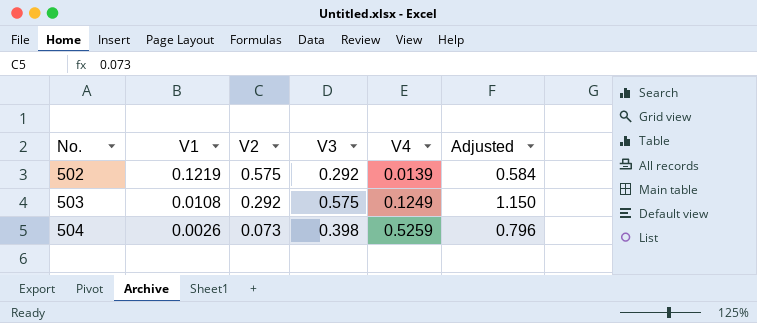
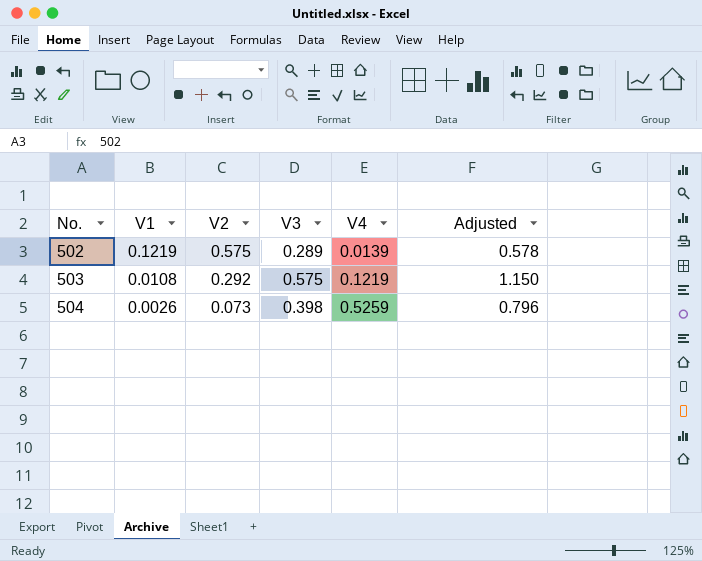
502 | V3: 0.292 -> 0.289
502 | Adjusted: 0.584 -> 0.578
503 | V4: 0.1249 -> 0.1219

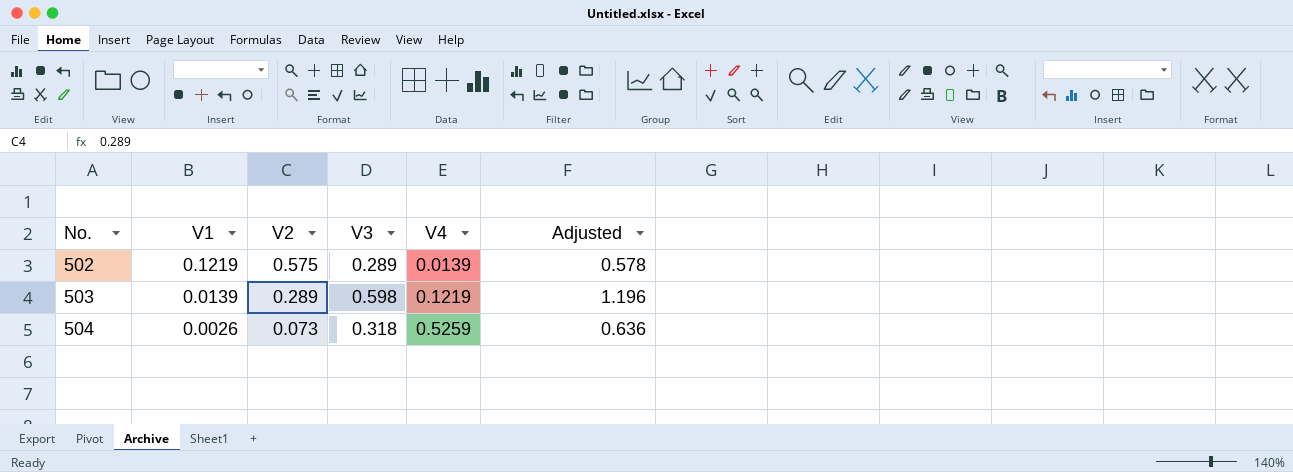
503 | V1: 0.0108 -> 0.0139
503 | V2: 0.292 -> 0.289
503 | V3: 0.575 -> 0.598
503 | Adjusted: 1.150 -> 1.196
504 | V3: 0.398 -> 0.318
504 | Adjusted: 0.796 -> 0.636

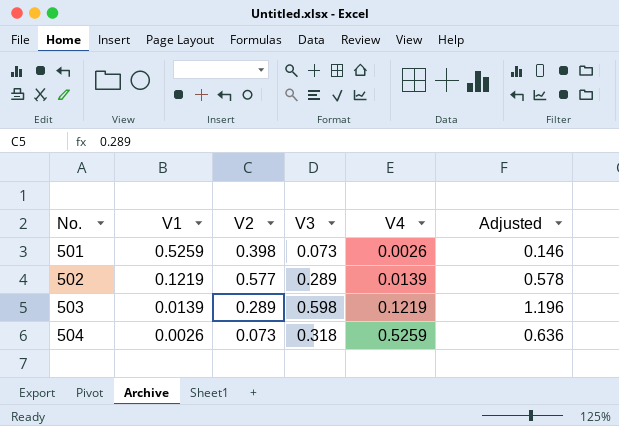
row 501: none -> 0.5259 | 0.398 | 0.073 | 0.0026 | 0.146
502 | V2: 0.575 -> 0.577

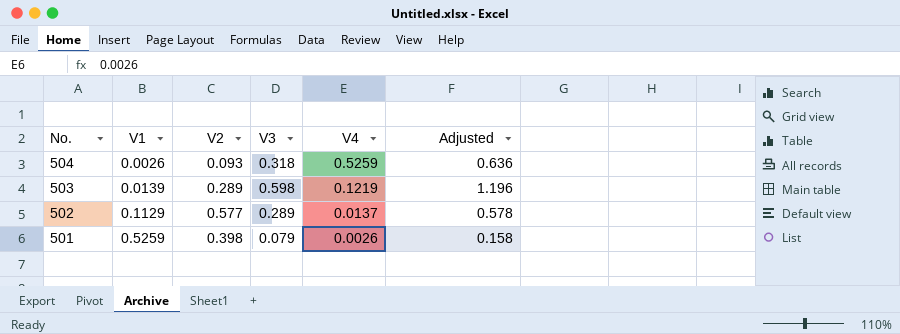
row order: No. ascending -> No. descending
504 | V2: 0.073 -> 0.093
502 | V1: 0.1219 -> 0.1129
502 | V4: 0.0139 -> 0.0137
501 | V3: 0.073 -> 0.079
501 | Adjusted: 0.146 -> 0.158

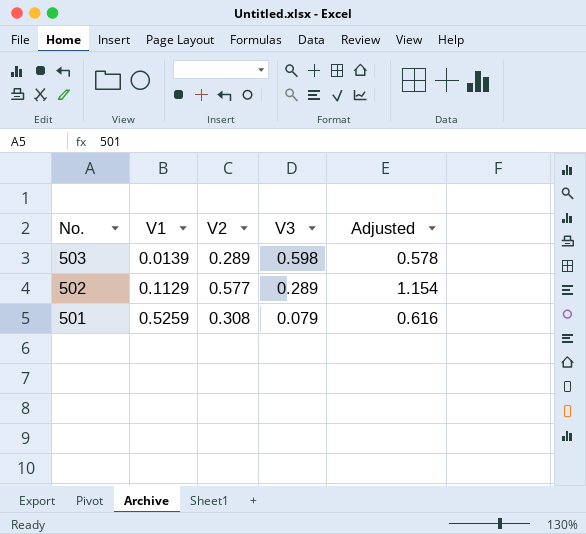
column V4 | position: 5 -> none
column Adjusted | formula: [V3] * 2 -> [V2] * 2
row 504: 0.0026 | 0.093 | 0.318 | 0.5259 | 0.636 -> none
501 | V2: 0.398 -> 0.308

